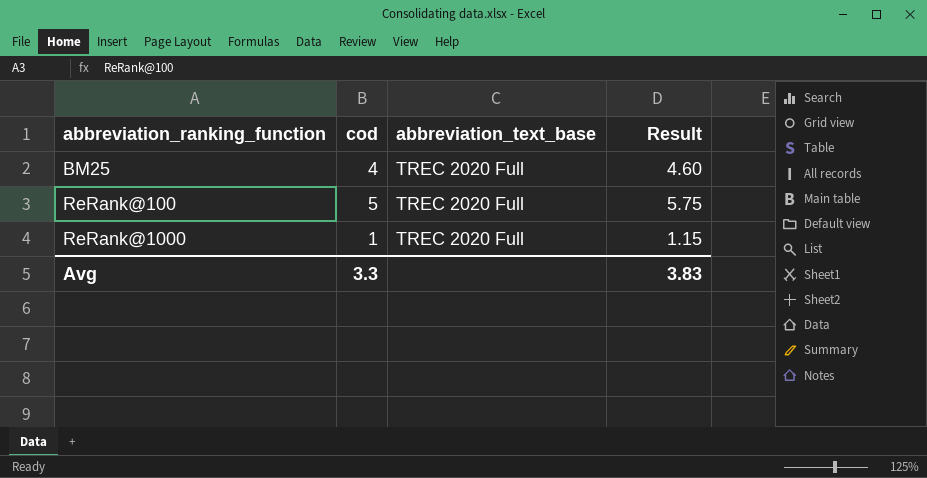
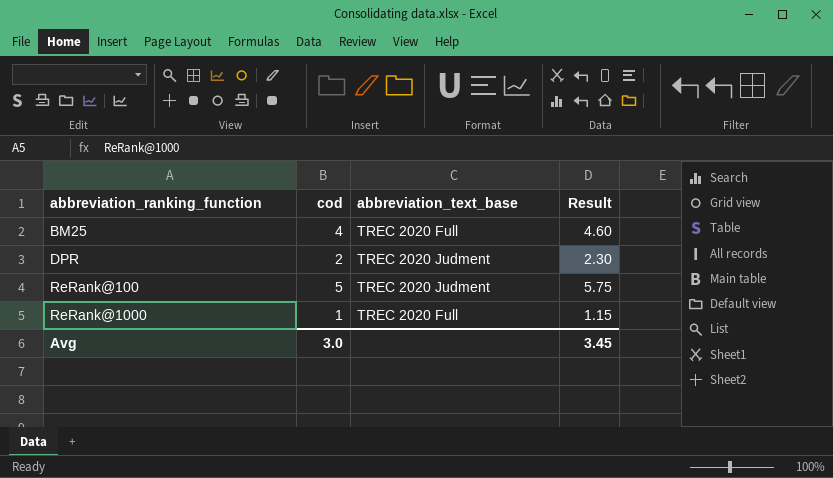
row DPR: none -> 2 | TREC 2020 Judment | 2.30
ReRank@100 | abbreviation_text_base: TREC 2020 Full -> TREC 2020 Judment
Avg | cod: 3.3 -> 3.0
Avg | Result: 3.83 -> 3.45

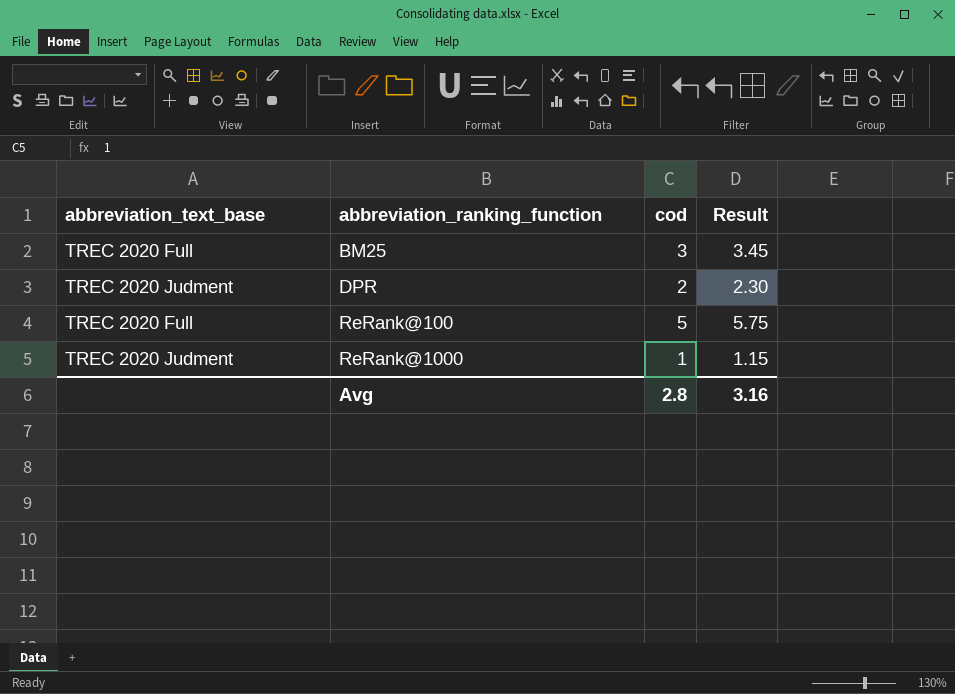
column abbreviation_text_base | position: 3 -> 1
BM25 | cod: 4 -> 3
BM25 | Result: 4.60 -> 3.45
ReRank@100 | abbreviation_text_base: TREC 2020 Judment -> TREC 2020 Full
ReRank@1000 | abbreviation_text_base: TREC 2020 Full -> TREC 2020 Judment
Avg | cod: 3.0 -> 2.8
Avg | Result: 3.45 -> 3.16

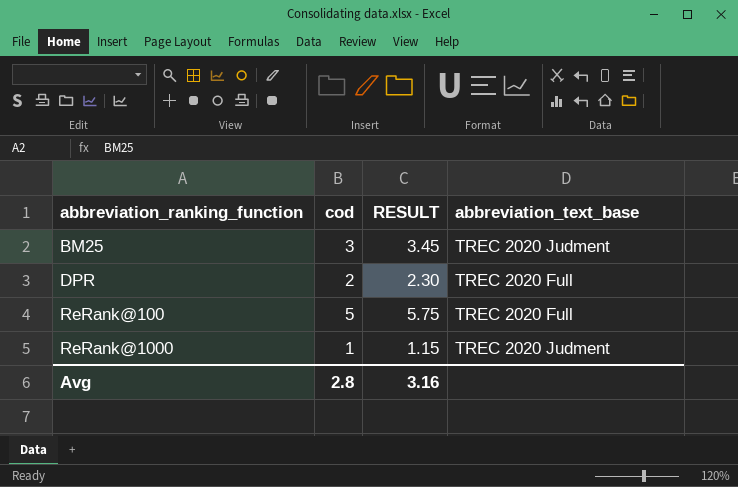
column name: Result -> RESULT
column abbreviation_text_base | position: 1 -> 4
BM25 | abbreviation_text_base: TREC 2020 Full -> TREC 2020 Judment
DPR | abbreviation_text_base: TREC 2020 Judment -> TREC 2020 Full

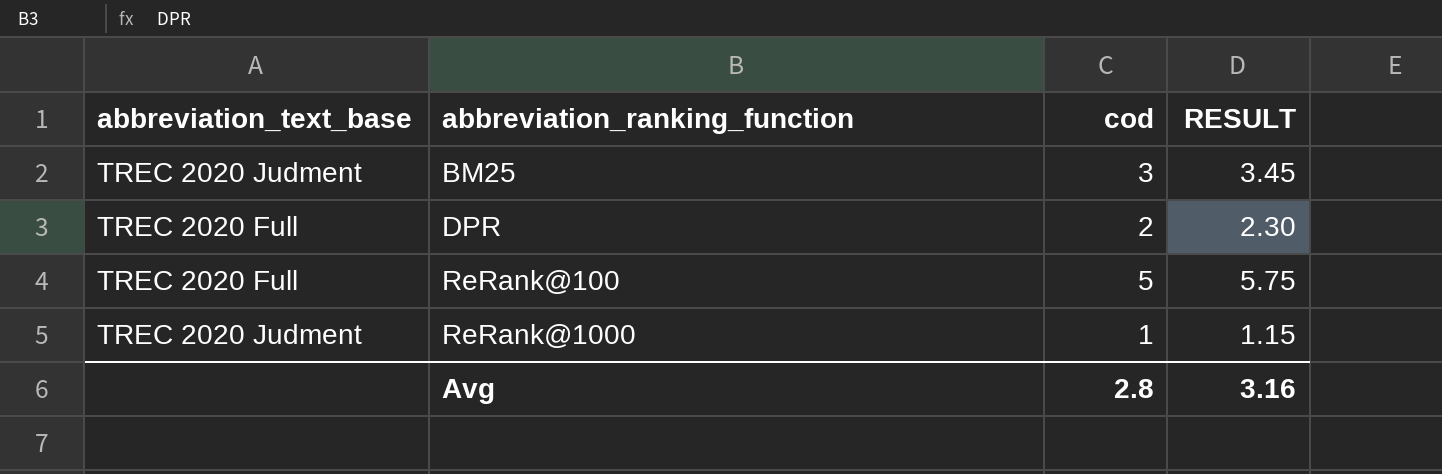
column abbreviation_text_base | position: 4 -> 1

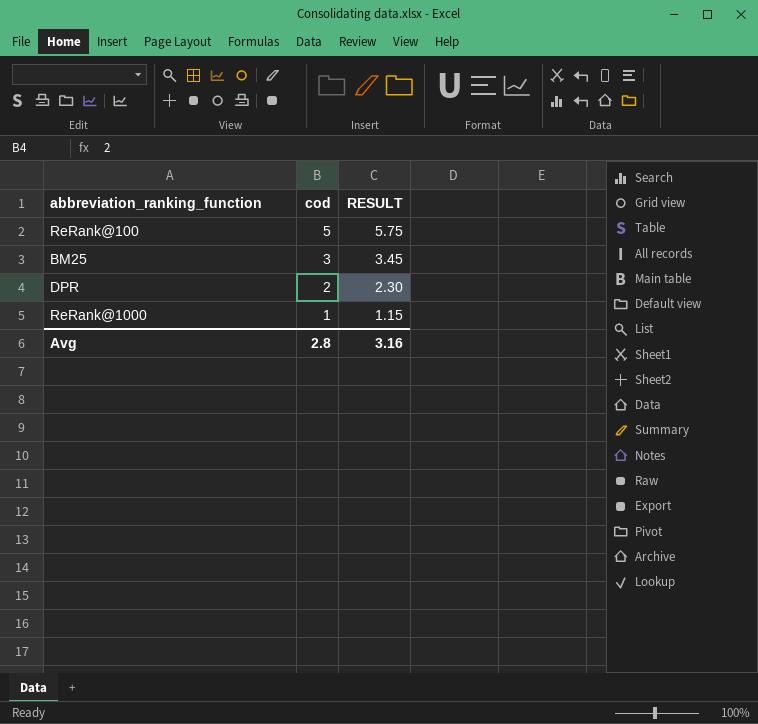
row order: abbreviation_ranking_function ascending -> cod descending
column abbreviation_text_base | position: 1 -> none

